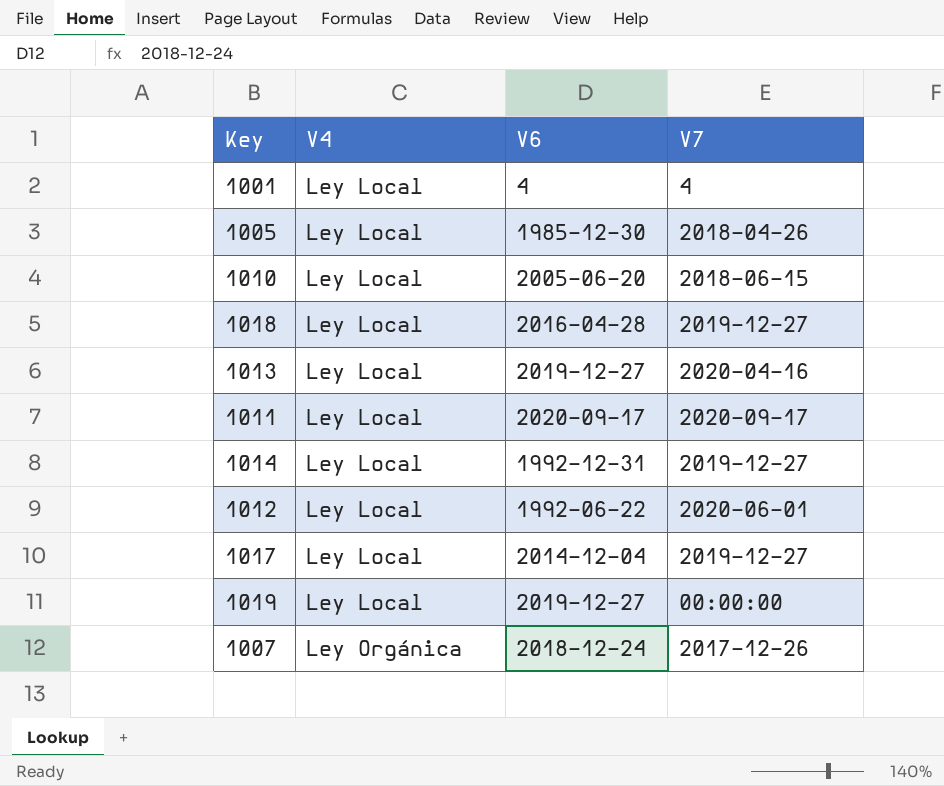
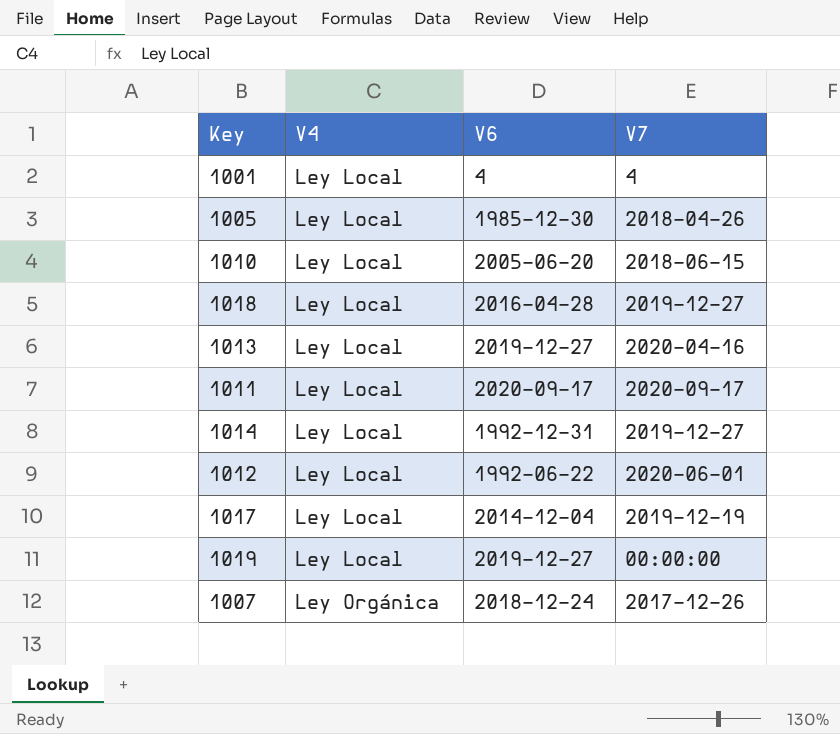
1017 | V7: 2019-12-27 -> 2019-12-19

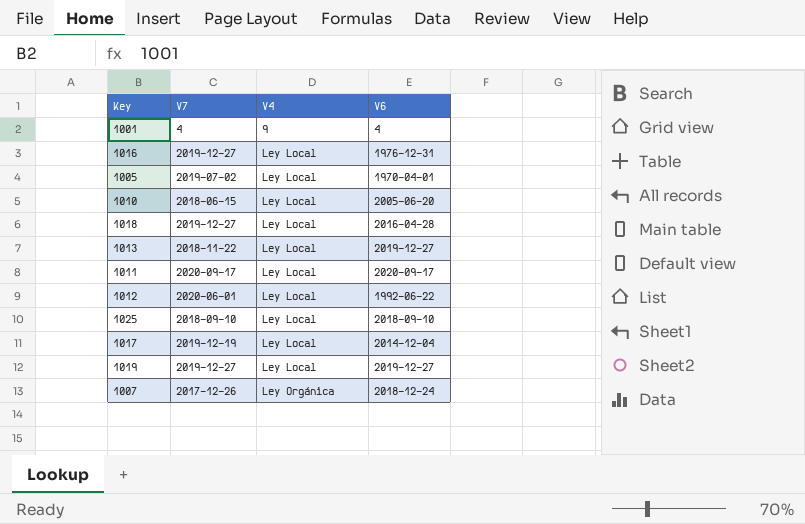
column V7 | position: 4 -> 2
row 1014: Ley Local | 1992-12-31 | 2019-12-27 -> none
1001 | V4: Ley Local -> 9
row 1016: none -> 2019-12-27 | Ley Local | 1976-12-31
1005 | V7: 2018-04-26 -> 2019-07-02
1005 | V6: 1985-12-30 -> 1970-04-01
1013 | V7: 2020-04-16 -> 2018-11-22
row 1025: none -> 2018-09-10 | Ley Local | 2018-09-10
1019 | V7: 00:00:00 -> 2019-12-27

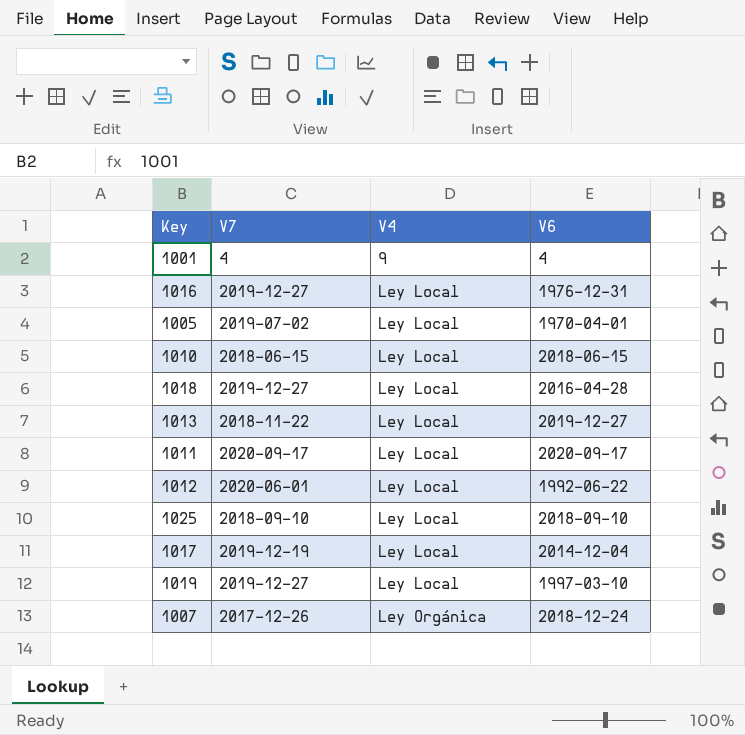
1010 | V6: 2005-06-20 -> 2018-06-15
1019 | V6: 2019-12-27 -> 1997-03-10

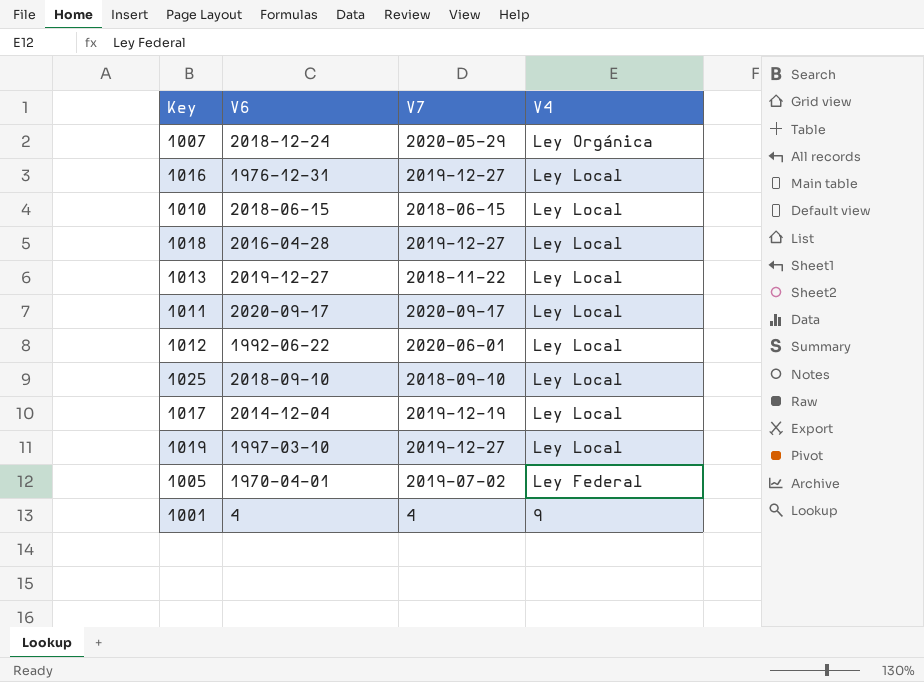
row order: V4 ascending -> V4 descending
column V6 | position: 4 -> 2
1007 | V7: 2017-12-26 -> 2020-05-29
1005 | V4: Ley Local -> Ley Federal

